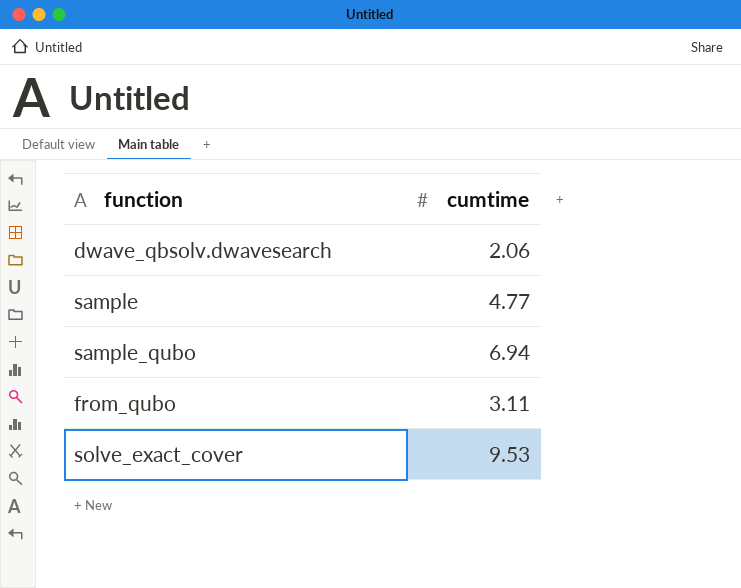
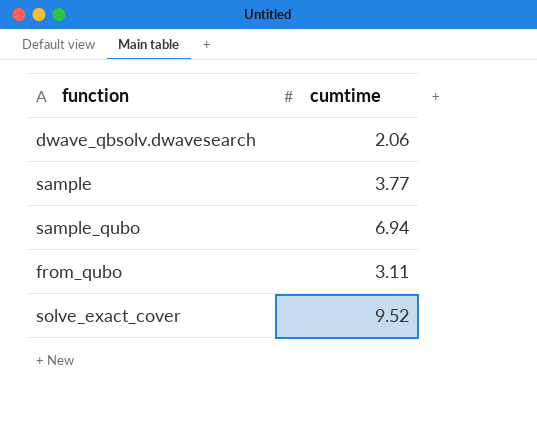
sample | cumtime: 4.77 -> 3.77
solve_exact_cover | cumtime: 9.53 -> 9.52

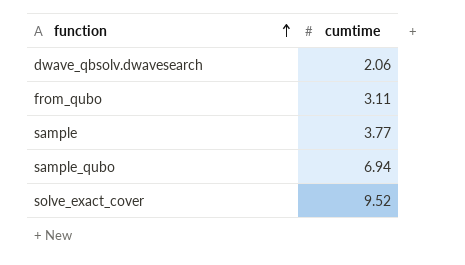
row order: none -> function ascending

